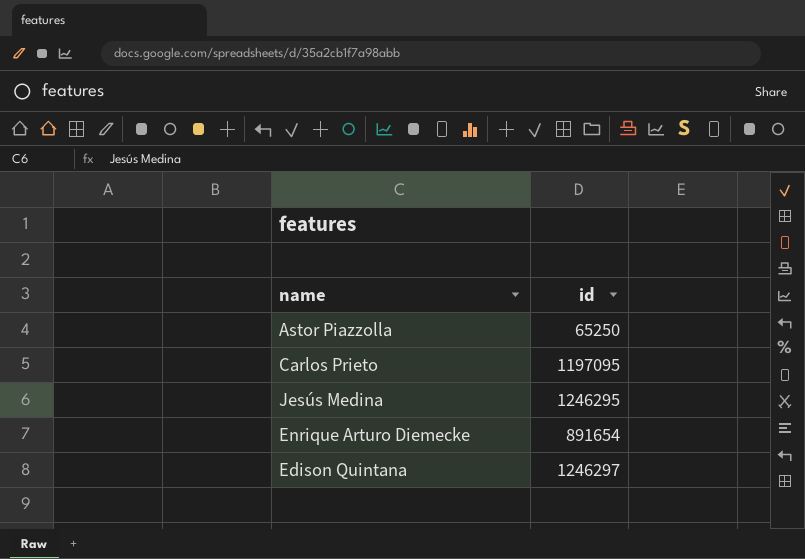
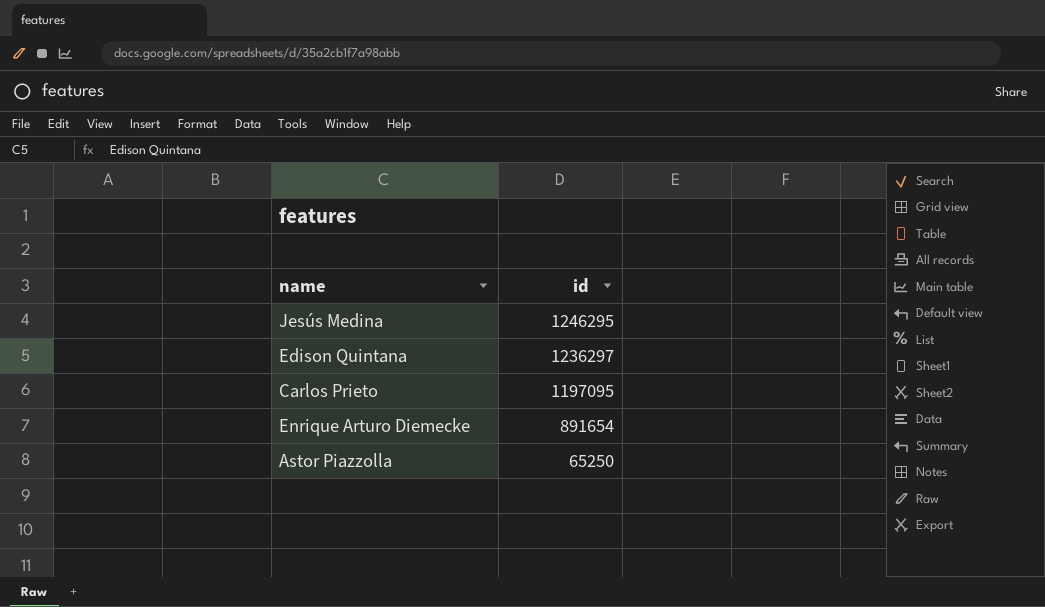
row order: none -> id descending
Edison Quintana | id: 1246297 -> 1236297

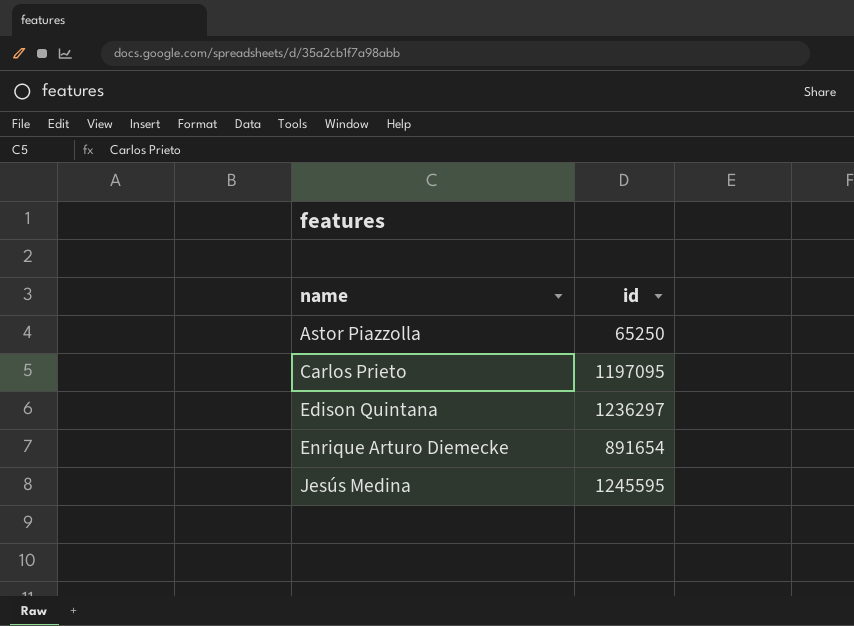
row order: id descending -> name ascending
Jesús Medina | id: 1246295 -> 1245595

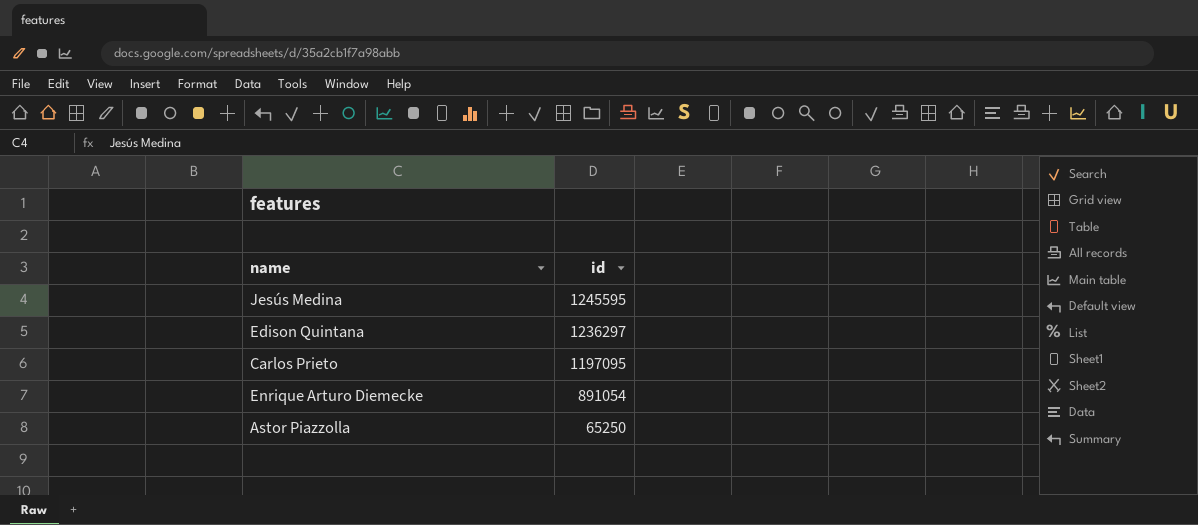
row order: name ascending -> id descending
Enrique Arturo Diemecke | id: 891654 -> 891054

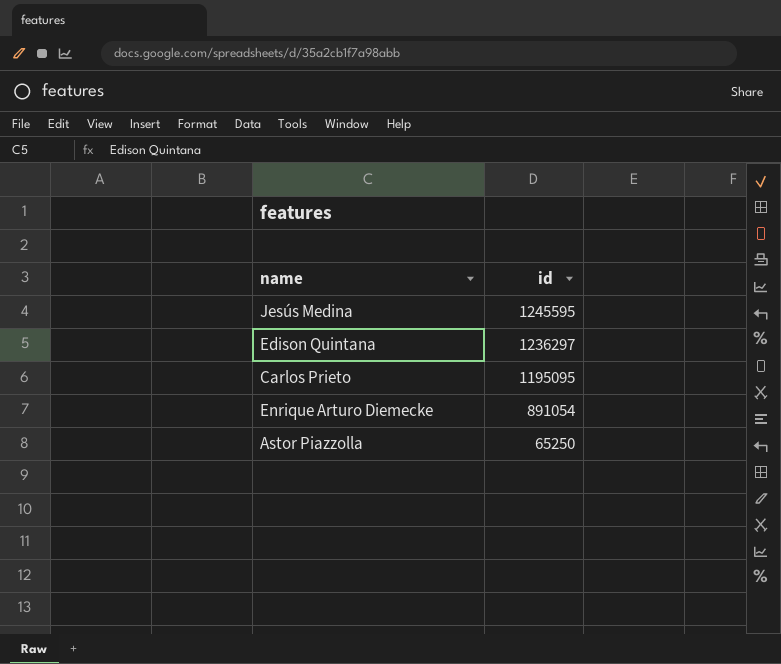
Carlos Prieto | id: 1197095 -> 1195095

